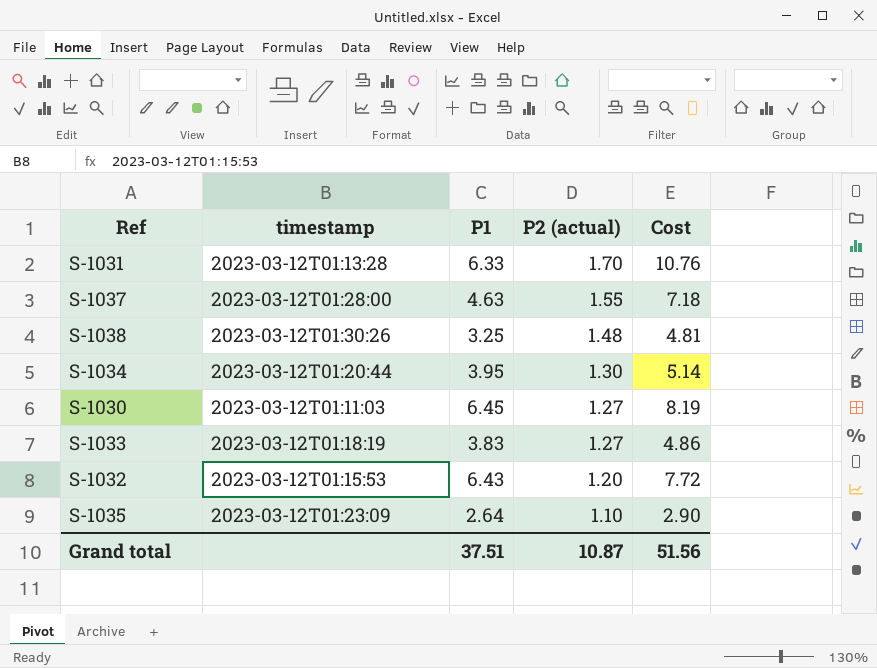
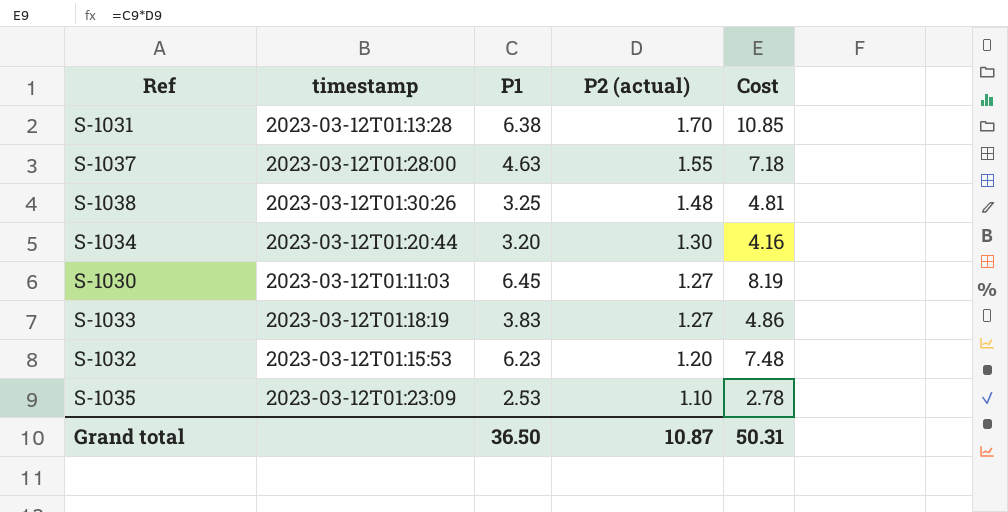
S-1031 | P1: 6.33 -> 6.38
S-1031 | Cost: 10.76 -> 10.85
S-1034 | P1: 3.95 -> 3.20
S-1034 | Cost: 5.14 -> 4.16
S-1032 | P1: 6.43 -> 6.23
S-1032 | Cost: 7.72 -> 7.48
S-1035 | P1: 2.64 -> 2.53
S-1035 | Cost: 2.90 -> 2.78
Grand total | P1: 37.51 -> 36.50
Grand total | Cost: 51.56 -> 50.31

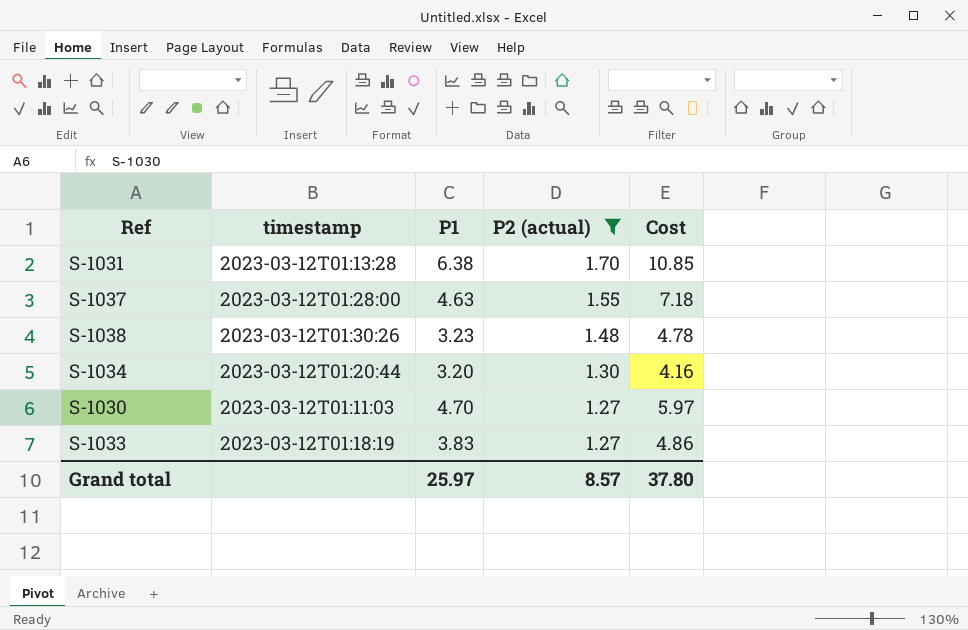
filter: none -> P2 (actual) >= 1.27
S-1038 | P1: 3.25 -> 3.23
S-1038 | Cost: 4.81 -> 4.78
S-1030 | P1: 6.45 -> 4.70
S-1030 | Cost: 8.19 -> 5.97
Grand total | P1: 36.50 -> 25.97
Grand total | P2 (actual): 10.87 -> 8.57
Grand total | Cost: 50.31 -> 37.80

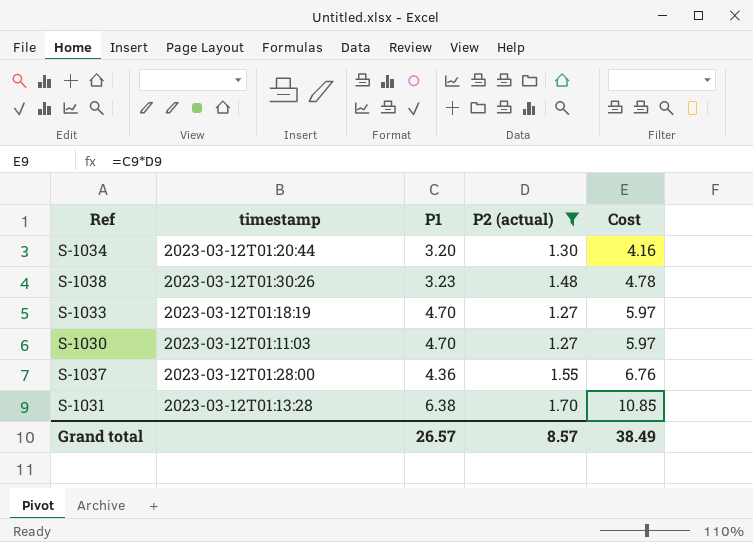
row order: P2 (actual) descending -> Cost ascending
S-1033 | P1: 3.83 -> 4.70
S-1033 | Cost: 4.86 -> 5.97
S-1037 | P1: 4.63 -> 4.36
S-1037 | Cost: 7.18 -> 6.76
Grand total | P1: 25.97 -> 26.57
Grand total | Cost: 37.80 -> 38.49

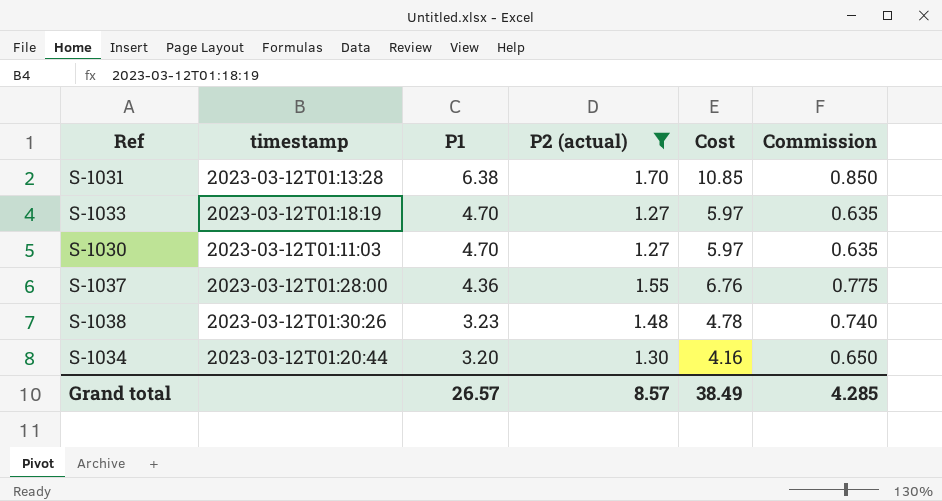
row order: Cost ascending -> P1 descending
column Commission | formula: none -> [P2 (actual)] * 0.5

